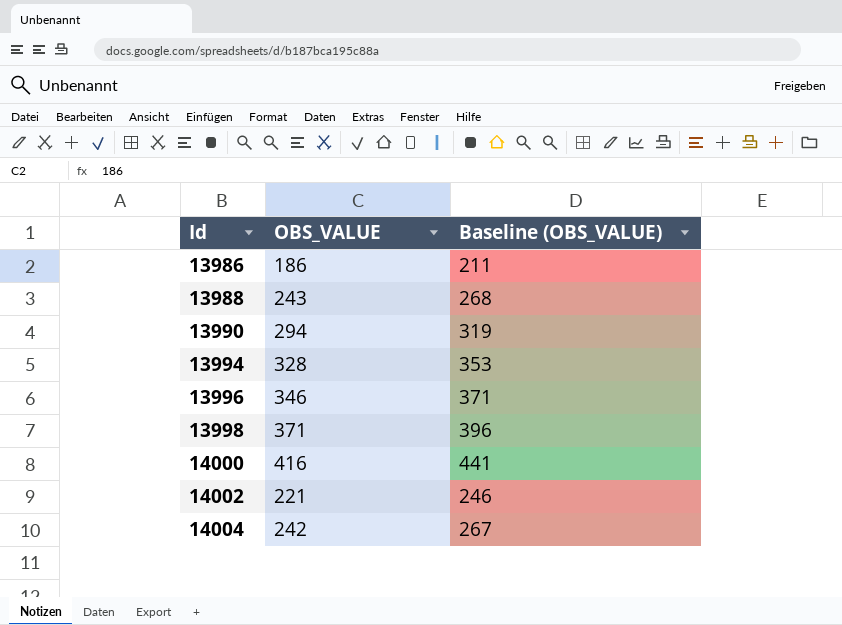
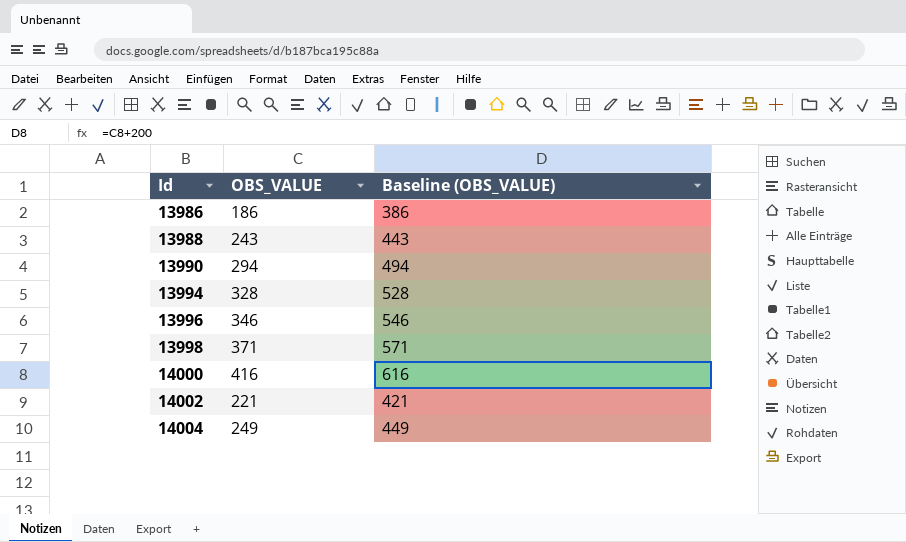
column Baseline (OBS_VALUE) | formula: [OBS_VALUE] + 25 -> [OBS_VALUE] + 200
14004 | OBS_VALUE: 242 -> 249

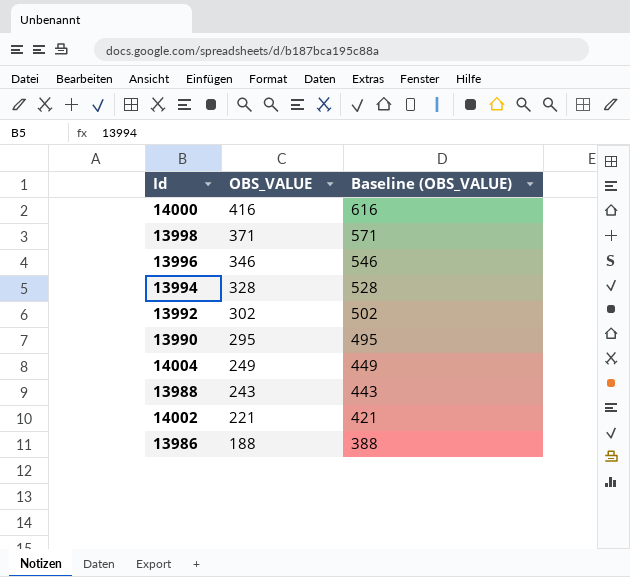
row order: Id ascending -> OBS_VALUE descending
row 13992: none -> 302 | 502
13990 | OBS_VALUE: 294 -> 295
13990 | Baseline (OBS_VALUE): 494 -> 495
13986 | OBS_VALUE: 186 -> 188
13986 | Baseline (OBS_VALUE): 386 -> 388

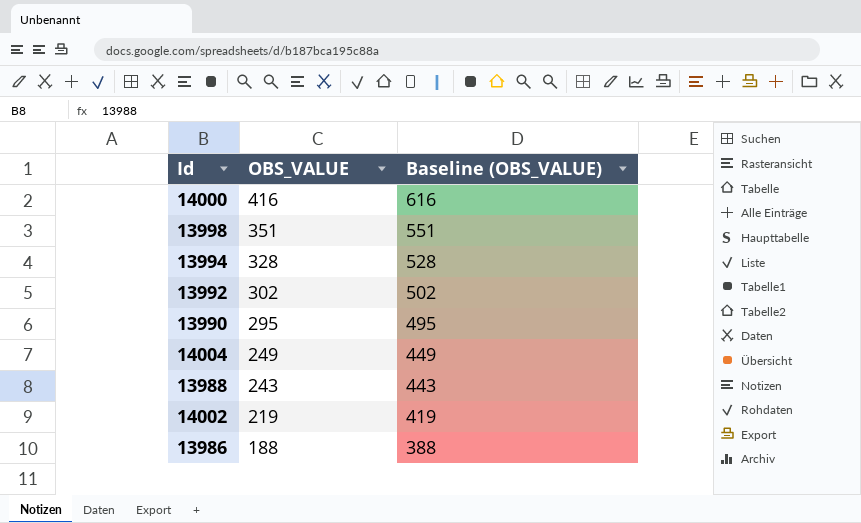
row 13996: 346 | 546 -> none
13998 | OBS_VALUE: 371 -> 351
13998 | Baseline (OBS_VALUE): 571 -> 551
14002 | OBS_VALUE: 221 -> 219
14002 | Baseline (OBS_VALUE): 421 -> 419

